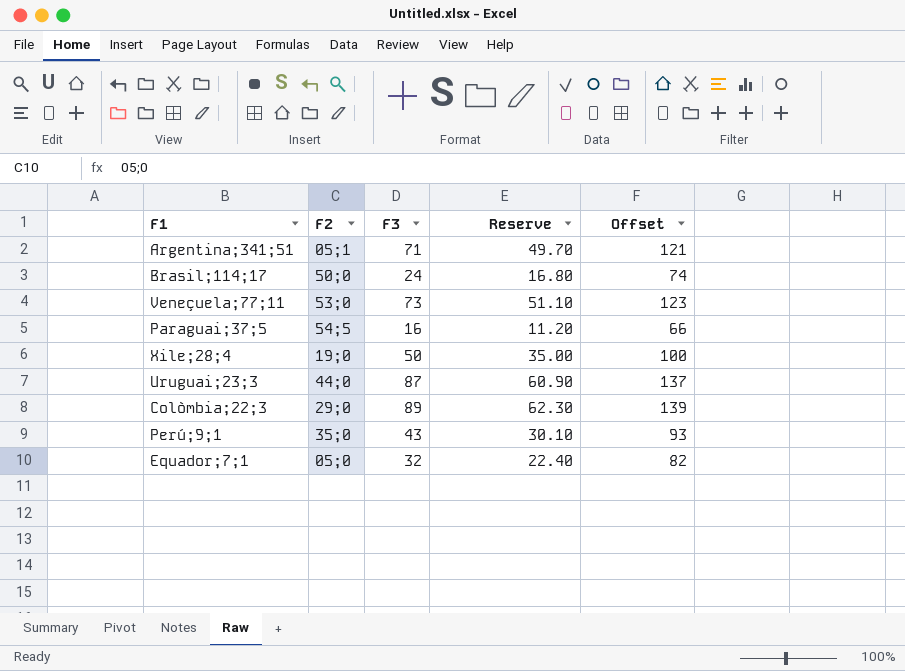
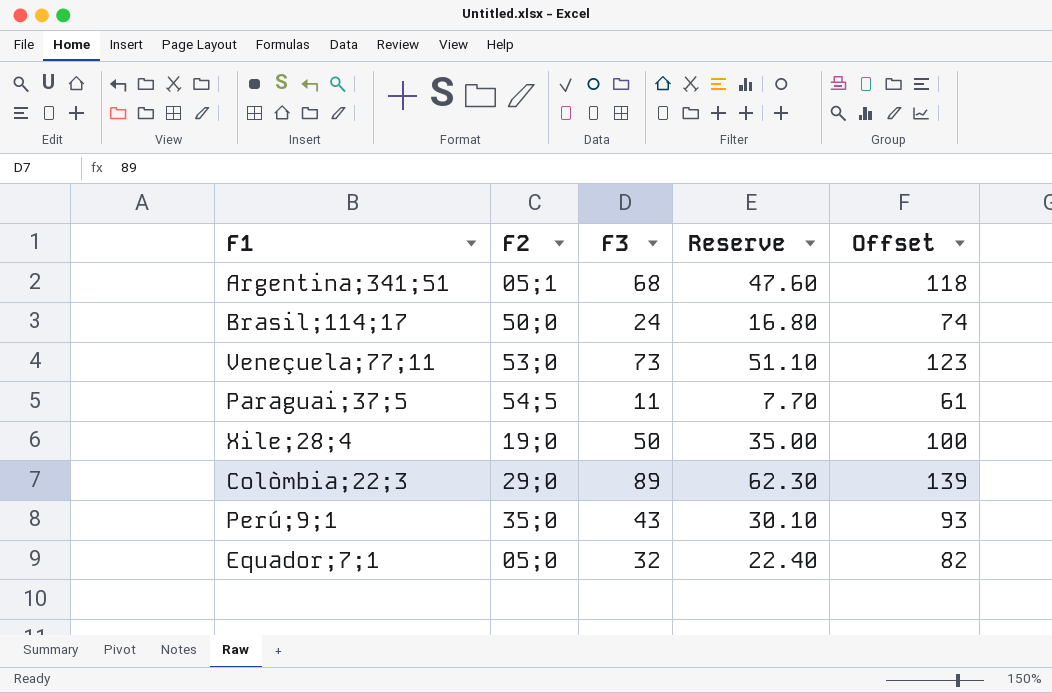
row Uruguai;23;3: 44;0 | 87 | 60.90 | 137 -> none
Argentina;341;51 | F3: 71 -> 68
Argentina;341;51 | Reserve: 49.70 -> 47.60
Argentina;341;51 | Offset: 121 -> 118
Paraguai;37;5 | F3: 16 -> 11
Paraguai;37;5 | Reserve: 11.20 -> 7.70
Paraguai;37;5 | Offset: 66 -> 61

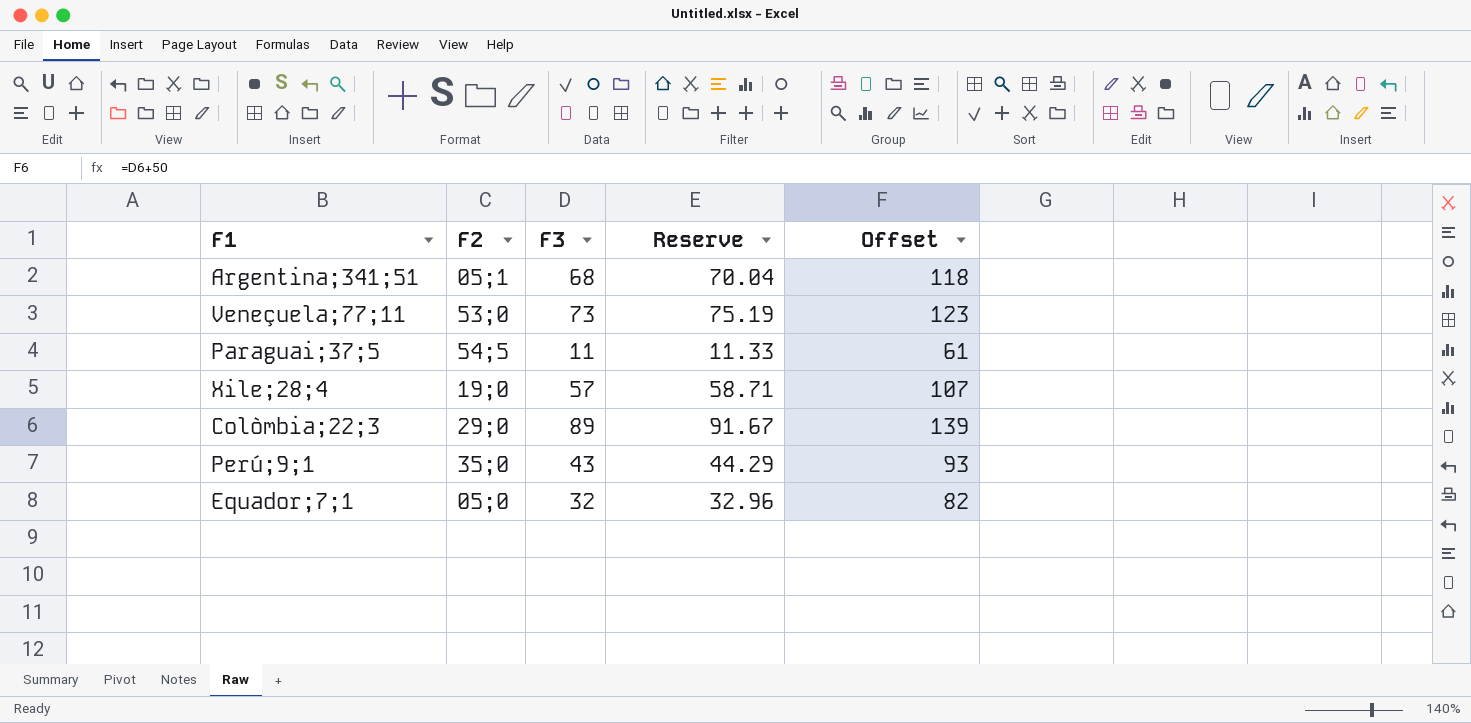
column Reserve | formula: [F3] * 0.7 -> [F3] * 1.03
row Brasil;114;17: 50;0 | 24 | 16.80 | 74 -> none
Xile;28;4 | F3: 50 -> 57
Xile;28;4 | Offset: 100 -> 107

